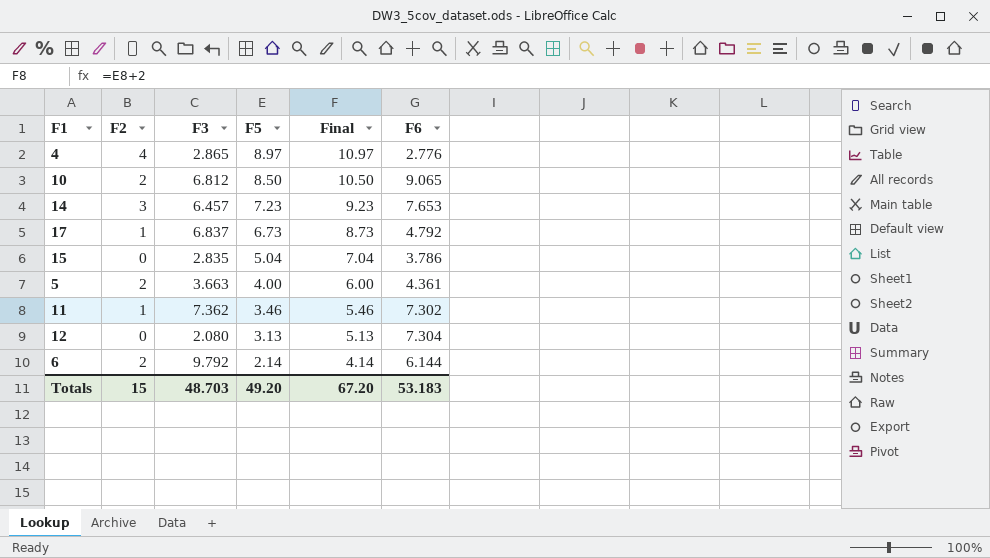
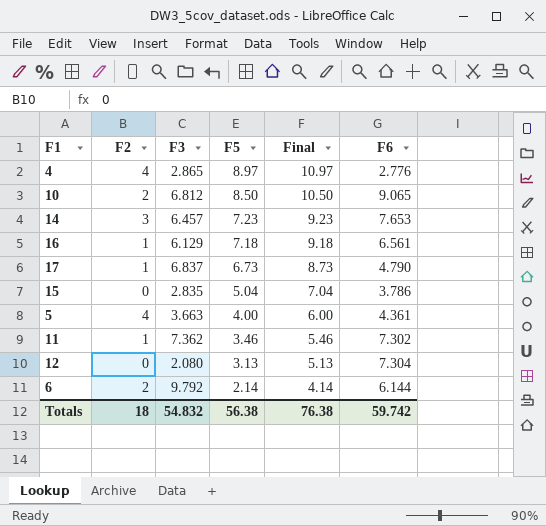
row 16: none -> 1 | 6.129 | 7.18 | 9.18 | 6.561
17 | F6: 4.792 -> 4.790
5 | F2: 2 -> 4
Totals | F2: 15 -> 18
Totals | F3: 48.703 -> 54.832
Totals | F5: 49.20 -> 56.38
Totals | Final: 67.20 -> 76.38
Totals | F6: 53.183 -> 59.742

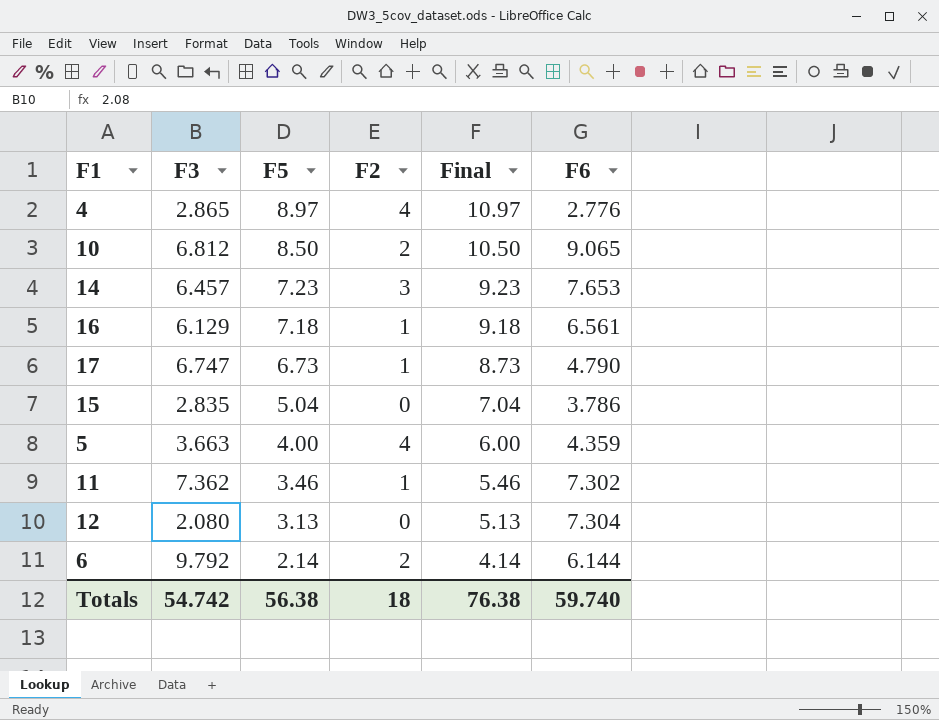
column F2 | position: 2 -> 4
17 | F3: 6.837 -> 6.747
5 | F6: 4.361 -> 4.359
Totals | F3: 54.832 -> 54.742
Totals | F6: 59.742 -> 59.740

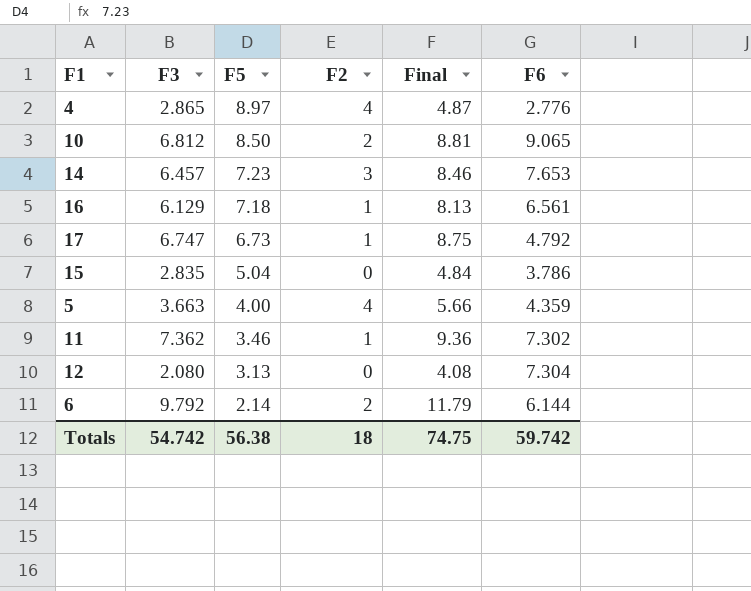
column Final | formula: [F5] + 2 -> [F3] + 2
17 | F6: 4.790 -> 4.792
Totals | Final: 76.38 -> 74.75
Totals | F6: 59.740 -> 59.742

